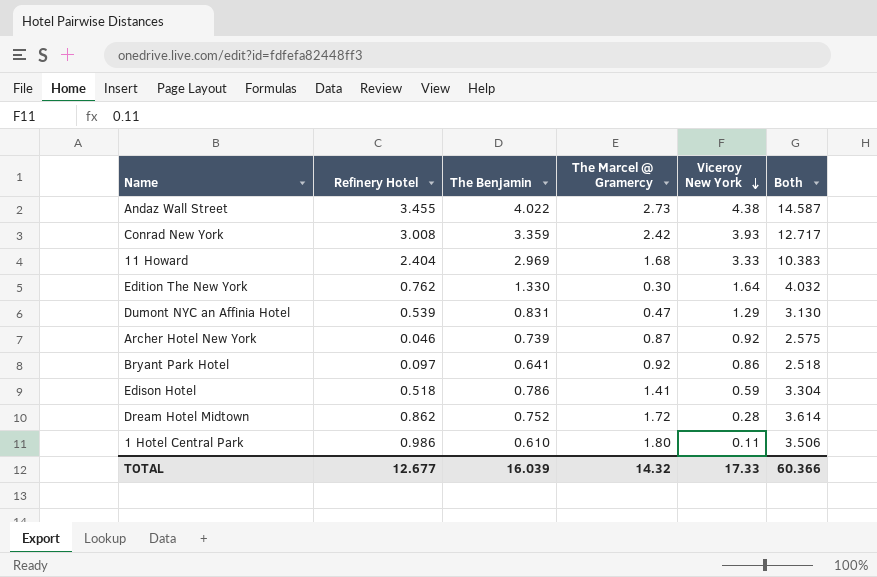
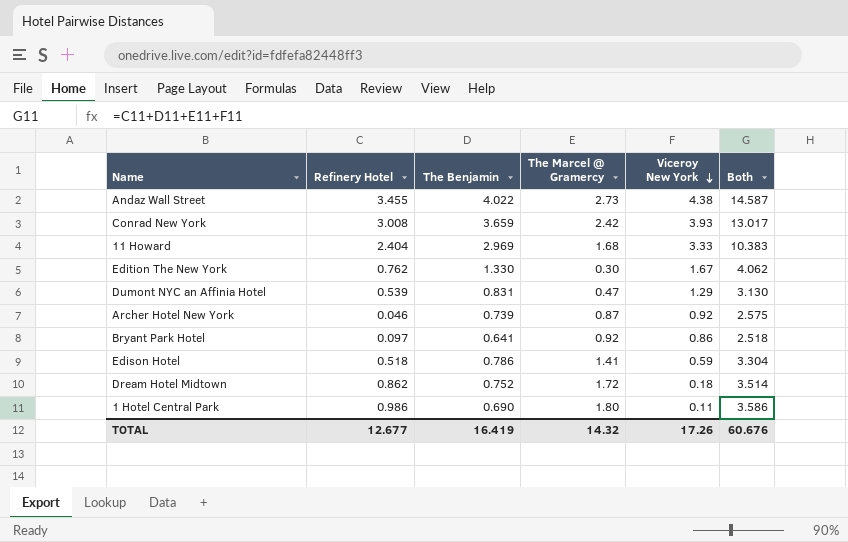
Conrad New York | The Benjamin: 3.359 -> 3.659
Conrad New York | Both: 12.717 -> 13.017
Edition The New York | Viceroy New York: 1.64 -> 1.67
Edition The New York | Both: 4.032 -> 4.062
Dream Hotel Midtown | Viceroy New York: 0.28 -> 0.18
Dream Hotel Midtown | Both: 3.614 -> 3.514
1 Hotel Central Park | The Benjamin: 0.610 -> 0.690
1 Hotel Central Park | Both: 3.506 -> 3.586
TOTAL | The Benjamin: 16.039 -> 16.419
TOTAL | Viceroy New York: 17.33 -> 17.26
TOTAL | Both: 60.366 -> 60.676

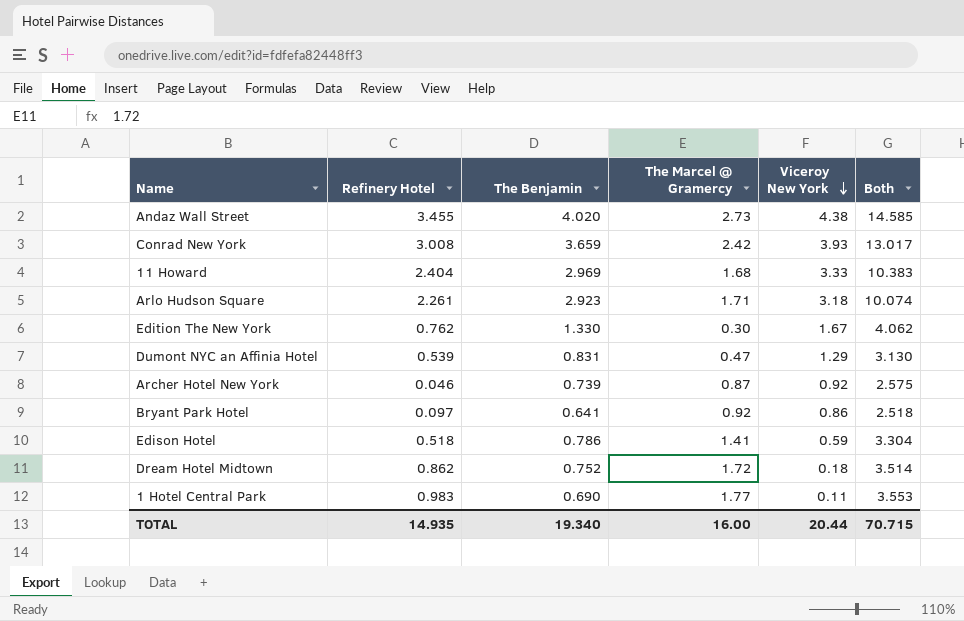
Andaz Wall Street | The Benjamin: 4.022 -> 4.020
Andaz Wall Street | Both: 14.587 -> 14.585
row Arlo Hudson Square: none -> 2.261 | 2.923 | 1.71 | 3.18 | 10.074
1 Hotel Central Park | Refinery Hotel: 0.986 -> 0.983
1 Hotel Central Park | The Marcel @ Gramercy: 1.80 -> 1.77
1 Hotel Central Park | Both: 3.586 -> 3.553
TOTAL | Refinery Hotel: 12.677 -> 14.935
TOTAL | The Benjamin: 16.419 -> 19.340
TOTAL | The Marcel @ Gramercy: 14.32 -> 16.00
TOTAL | Viceroy New York: 17.26 -> 20.44
TOTAL | Both: 60.676 -> 70.715

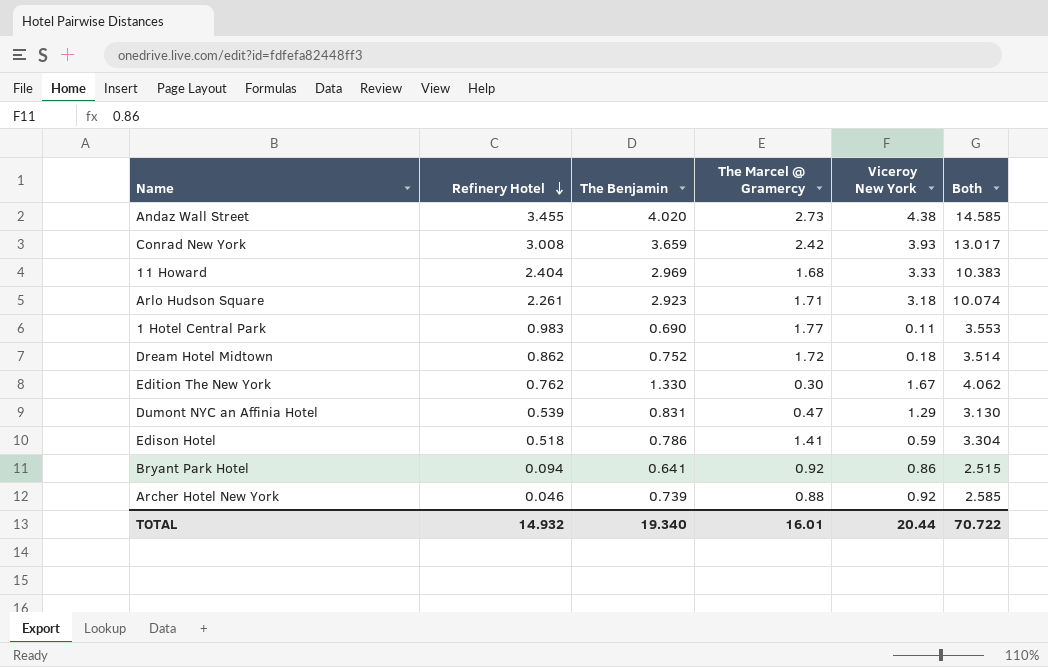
row order: Viceroy New York descending -> Refinery Hotel descending
Bryant Park Hotel | Refinery Hotel: 0.097 -> 0.094
Bryant Park Hotel | Both: 2.518 -> 2.515
Archer Hotel New York | The Marcel @ Gramercy: 0.87 -> 0.88
Archer Hotel New York | Both: 2.575 -> 2.585
TOTAL | Refinery Hotel: 14.935 -> 14.932
TOTAL | The Marcel @ Gramercy: 16.00 -> 16.01
TOTAL | Both: 70.715 -> 70.722

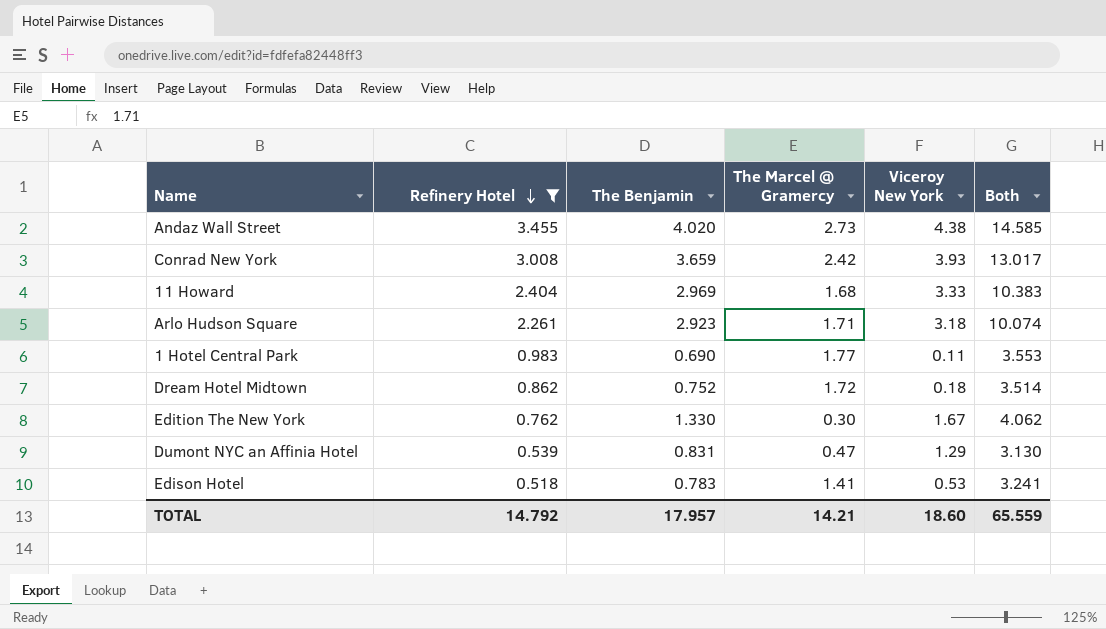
filter: none -> Refinery Hotel >= 0.518
Edison Hotel | The Benjamin: 0.786 -> 0.783
Edison Hotel | Viceroy New York: 0.59 -> 0.53
Edison Hotel | Both: 3.304 -> 3.241
TOTAL | Refinery Hotel: 14.932 -> 14.792
TOTAL | The Benjamin: 19.340 -> 17.957
TOTAL | The Marcel @ Gramercy: 16.01 -> 14.21
TOTAL | Viceroy New York: 20.44 -> 18.60
TOTAL | Both: 70.722 -> 65.559

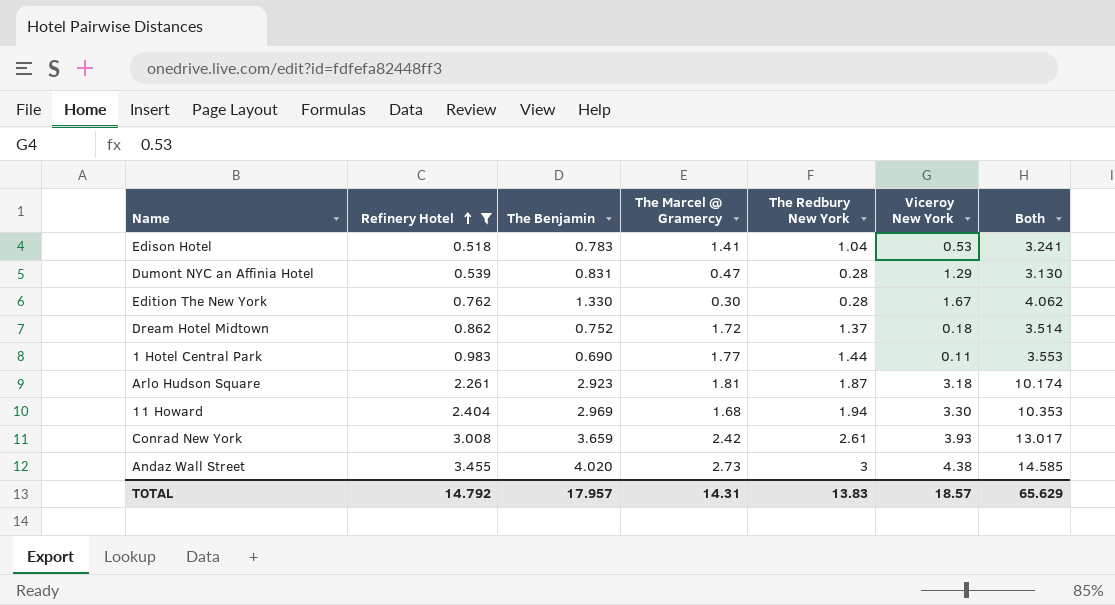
row order: Refinery Hotel descending -> Refinery Hotel ascending
column The Redbury New York | position: none -> 5
Arlo Hudson Square | The Marcel @ Gramercy: 1.71 -> 1.81
Arlo Hudson Square | Both: 10.074 -> 10.174
11 Howard | Viceroy New York: 3.33 -> 3.30
11 Howard | Both: 10.383 -> 10.353
TOTAL | The Marcel @ Gramercy: 14.21 -> 14.31
TOTAL | Viceroy New York: 18.60 -> 18.57
TOTAL | Both: 65.559 -> 65.629

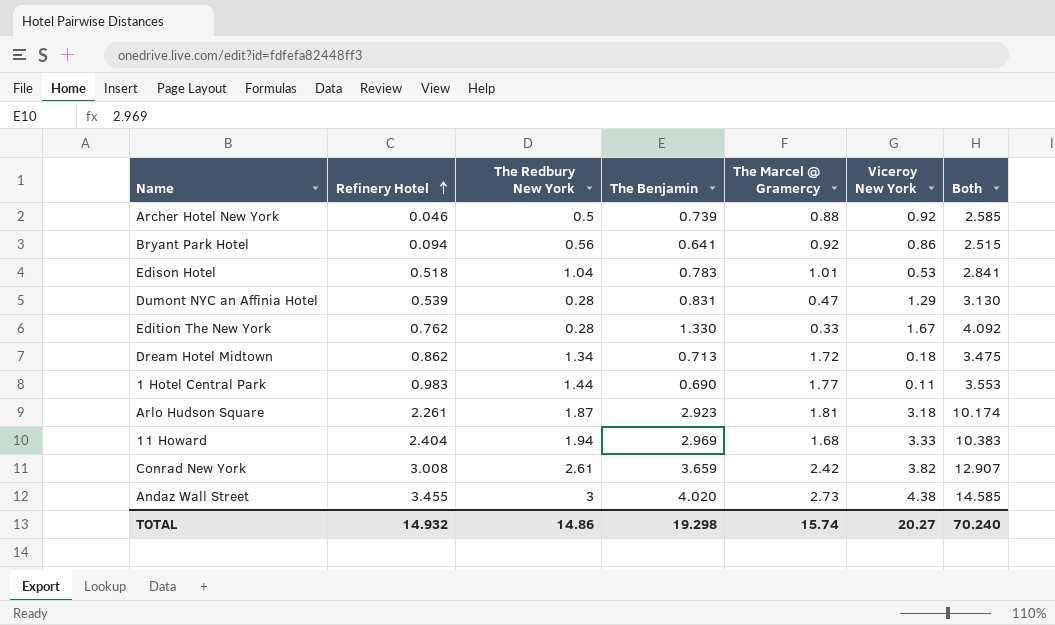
filter: Refinery Hotel >= 0.518 -> none
column The Redbury New York | position: 5 -> 3
Edison Hotel | The Marcel @ Gramercy: 1.41 -> 1.01
Edison Hotel | Both: 3.241 -> 2.841
Edition The New York | The Marcel @ Gramercy: 0.30 -> 0.33
Edition The New York | Both: 4.062 -> 4.092
Dream Hotel Midtown | The Redbury New York: 1.37 -> 1.34
Dream Hotel Midtown | The Benjamin: 0.752 -> 0.713
Dream Hotel Midtown | Both: 3.514 -> 3.475
11 Howard | Viceroy New York: 3.30 -> 3.33
11 Howard | Both: 10.353 -> 10.383
Conrad New York | Viceroy New York: 3.93 -> 3.82
Conrad New York | Both: 13.017 -> 12.907
TOTAL | Refinery Hotel: 14.792 -> 14.932
TOTAL | The Redbury New York: 13.83 -> 14.86
TOTAL | The Benjamin: 17.957 -> 19.298
TOTAL | The Marcel @ Gramercy: 14.31 -> 15.74
TOTAL | Viceroy New York: 18.57 -> 20.27
TOTAL | Both: 65.629 -> 70.240

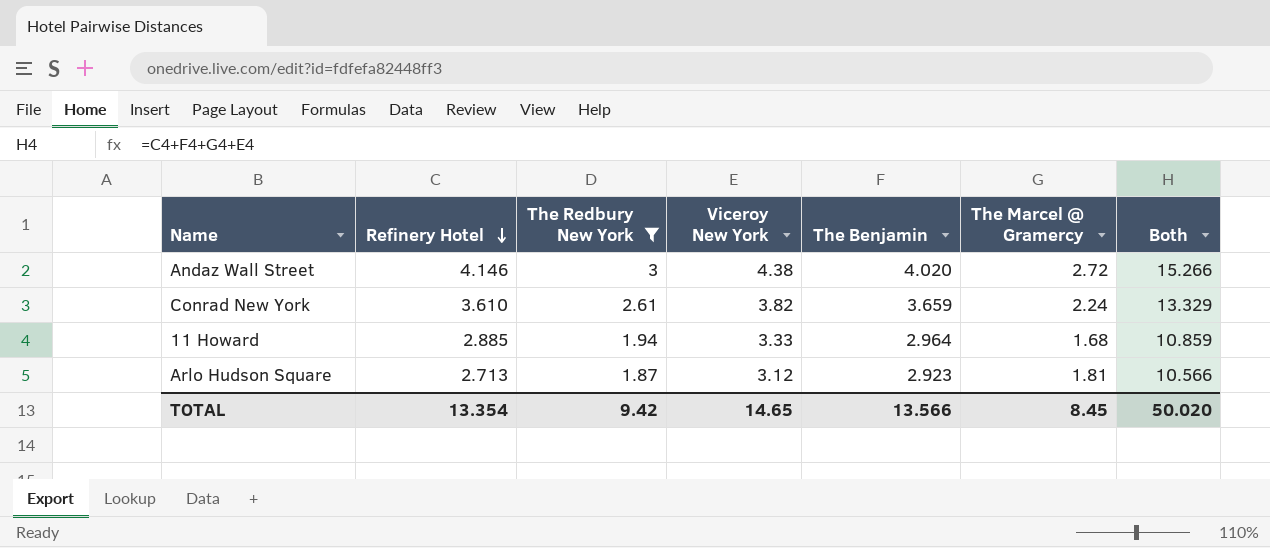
filter: none -> The Redbury New York >= 1.87
row order: Refinery Hotel ascending -> Refinery Hotel descending
column Viceroy New York | position: 6 -> 4
Andaz Wall Street | Refinery Hotel: 3.455 -> 4.146
Andaz Wall Street | The Marcel @ Gramercy: 2.73 -> 2.72
Andaz Wall Street | Both: 14.585 -> 15.266
Conrad New York | Refinery Hotel: 3.008 -> 3.610
Conrad New York | The Marcel @ Gramercy: 2.42 -> 2.24
Conrad New York | Both: 12.907 -> 13.329
11 Howard | Refinery Hotel: 2.404 -> 2.885
11 Howard | The Benjamin: 2.969 -> 2.964
11 Howard | Both: 10.383 -> 10.859
Arlo Hudson Square | Refinery Hotel: 2.261 -> 2.713
Arlo Hudson Square | Viceroy New York: 3.18 -> 3.12
Arlo Hudson Square | Both: 10.174 -> 10.566
TOTAL | Refinery Hotel: 14.932 -> 13.354
TOTAL | The Redbury New York: 14.86 -> 9.42
TOTAL | Viceroy New York: 20.27 -> 14.65
TOTAL | The Benjamin: 19.298 -> 13.566
TOTAL | The Marcel @ Gramercy: 15.74 -> 8.45
TOTAL | Both: 70.240 -> 50.020

